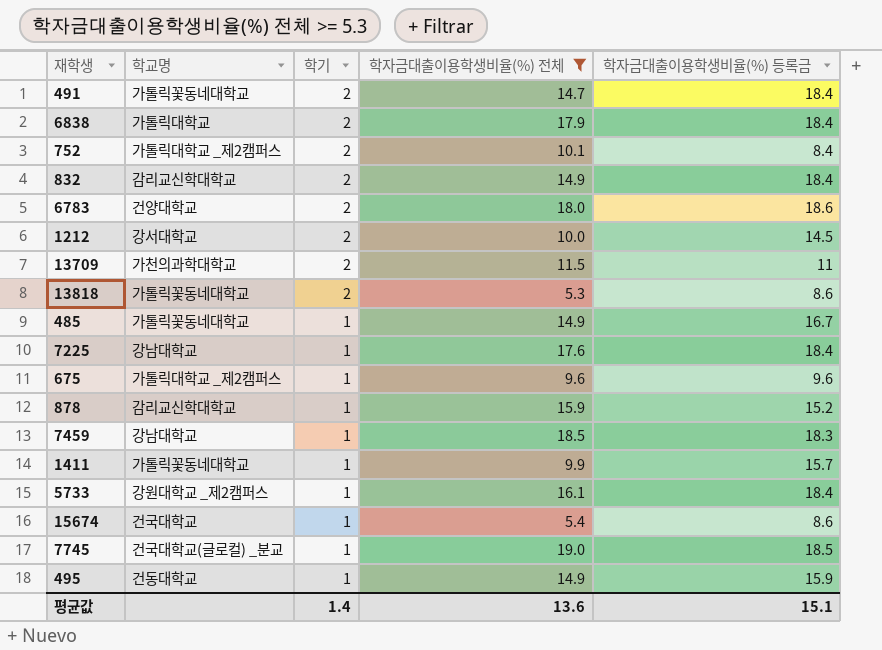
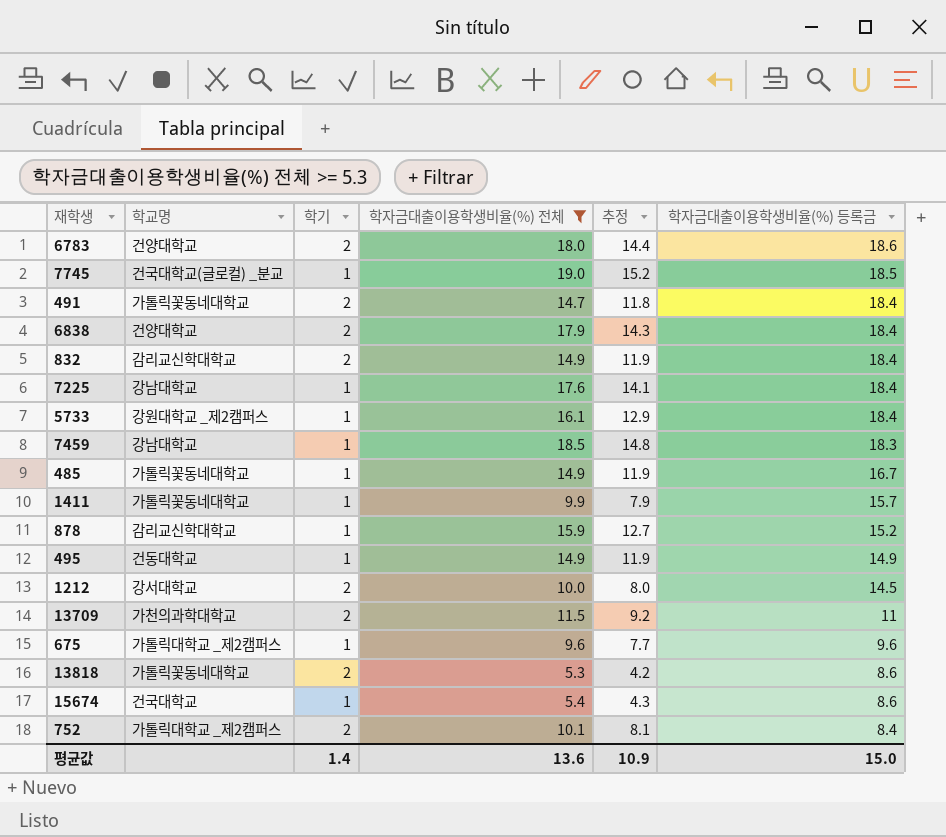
row order: 학기 descending -> 학자금대출이용학생비율(%) 등록금 descending
column 추정 | formula: none -> [학자금대출이용학생비율(%) 전체] * 0.8
6838 | 학교명: 가톨릭대학교 -> 건양대학교
495 | 학자금대출이용학생비율(%) 등록금: 15.9 -> 14.9
평균값 | 학자금대출이용학생비율(%) 등록금: 15.1 -> 15.0

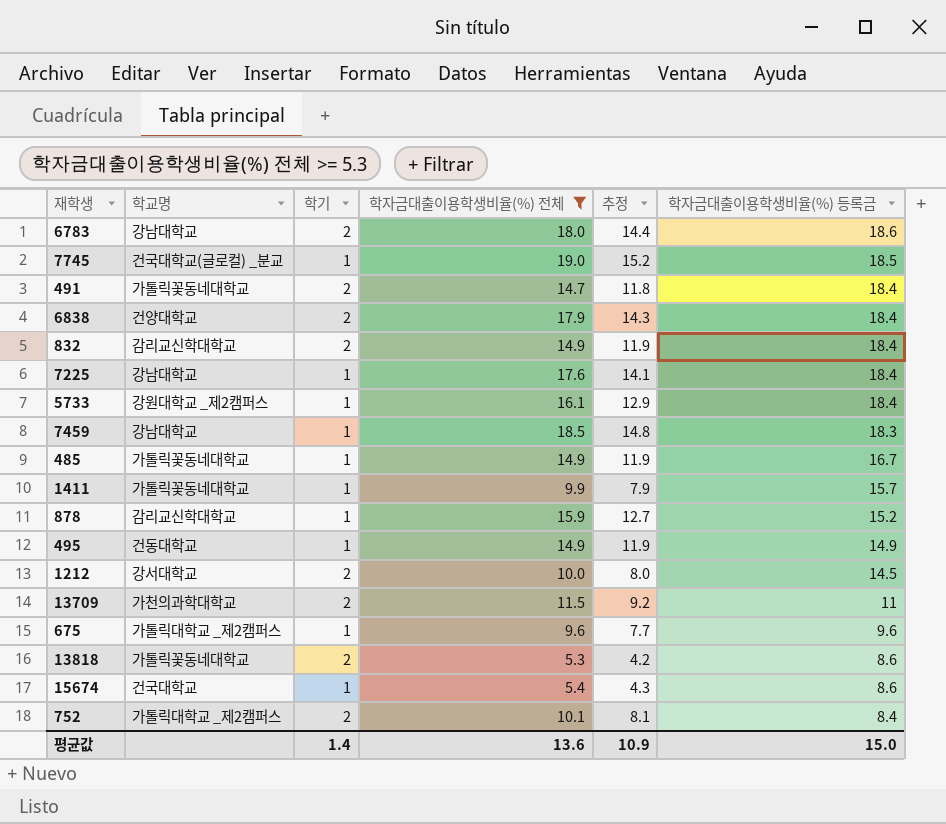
6783 | 학교명: 건양대학교 -> 강남대학교

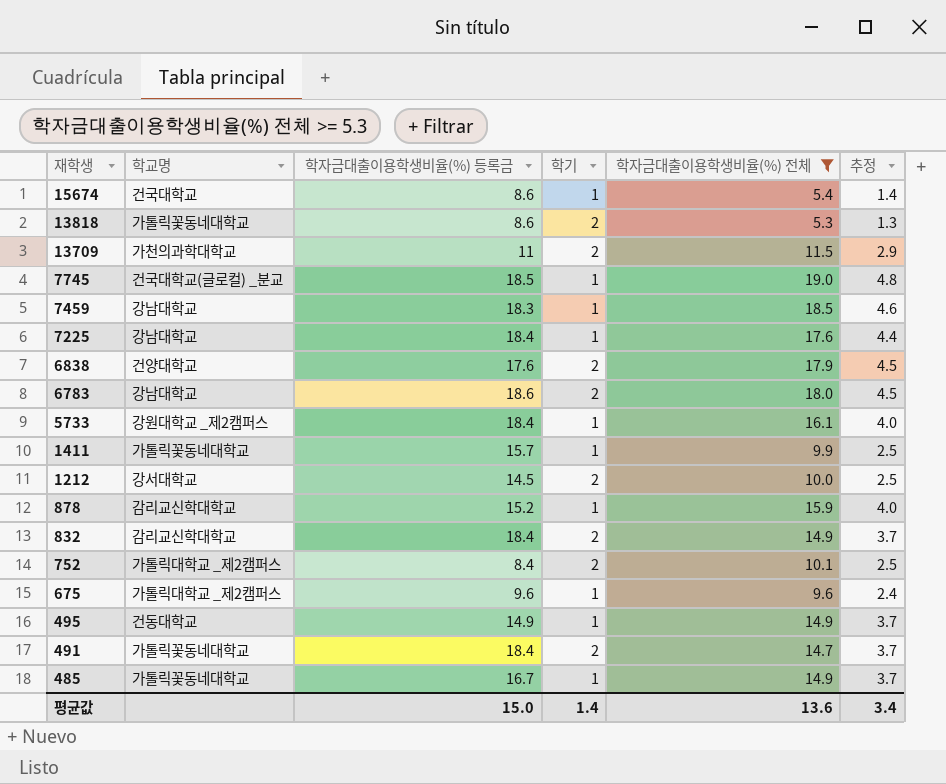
row order: 학자금대출이용학생비율(%) 등록금 descending -> 재학생 descending
column 학자금대출이용학생비율(%) 등록금 | position: 6 -> 3
column 추정 | formula: [학자금대출이용학생비율(%) 전체] * 0.8 -> [학자금대출이용학생비율(%) 전체] * 0.25
6838 | 학자금대출이용학생비율(%) 등록금: 18.4 -> 17.6
평균값 | 추정: 10.9 -> 3.4

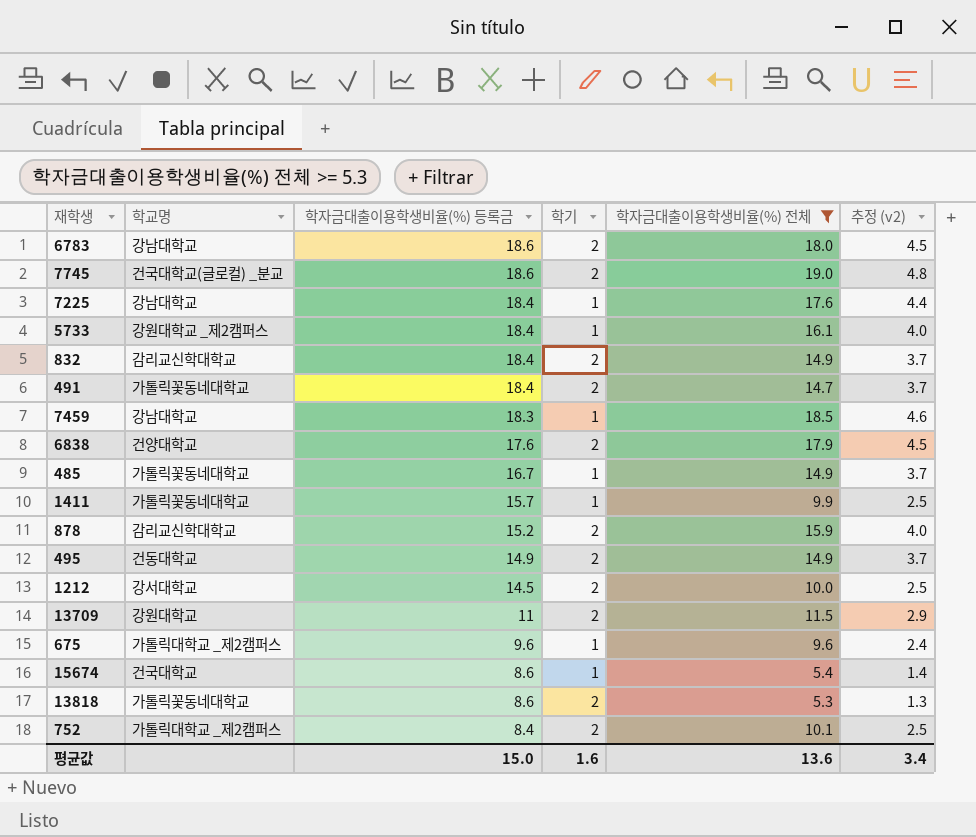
row order: 재학생 descending -> 학자금대출이용학생비율(%) 등록금 descending
column name: 추정 -> 추정 (v2)
7745 | 학자금대출이용학생비율(%) 등록금: 18.5 -> 18.6
7745 | 학기: 1 -> 2
878 | 학기: 1 -> 2
495 | 학기: 1 -> 2
13709 | 학교명: 가천의과학대학교 -> 강원대학교
평균값 | 학기: 1.4 -> 1.6

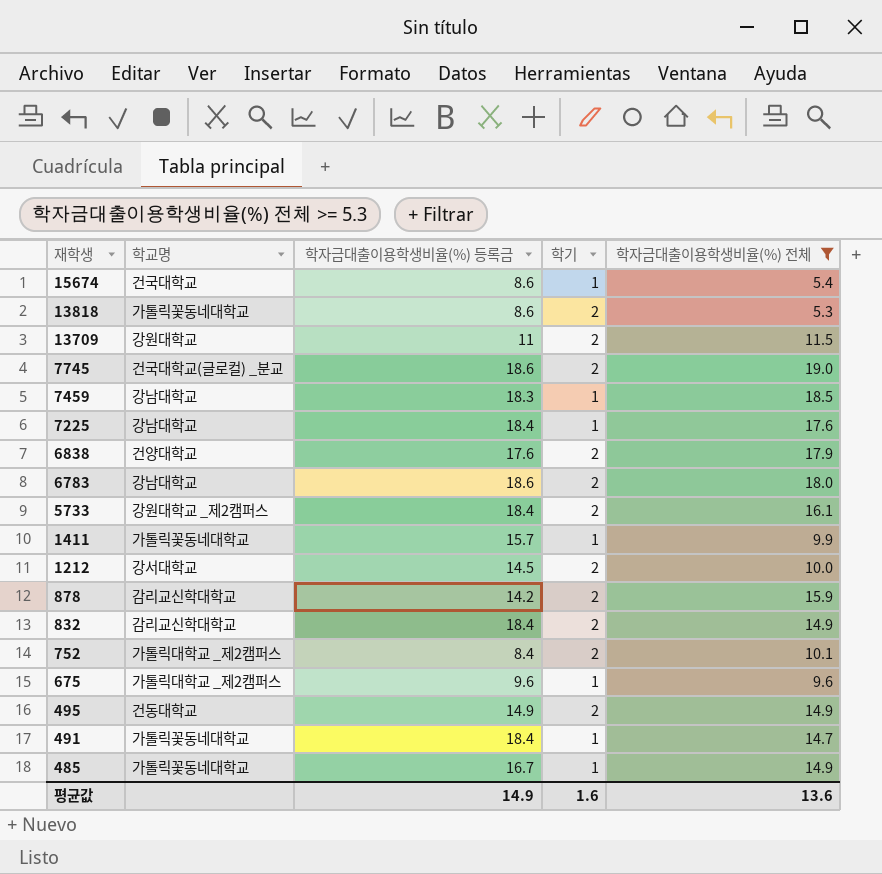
row order: 학자금대출이용학생비율(%) 등록금 descending -> 재학생 descending
column 추정 (v2) | formula: [학자금대출이용학생비율(%) 전체] * 0.25 -> none
5733 | 학기: 1 -> 2
878 | 학자금대출이용학생비율(%) 등록금: 15.2 -> 14.2
491 | 학기: 2 -> 1
평균값 | 학자금대출이용학생비율(%) 등록금: 15.0 -> 14.9

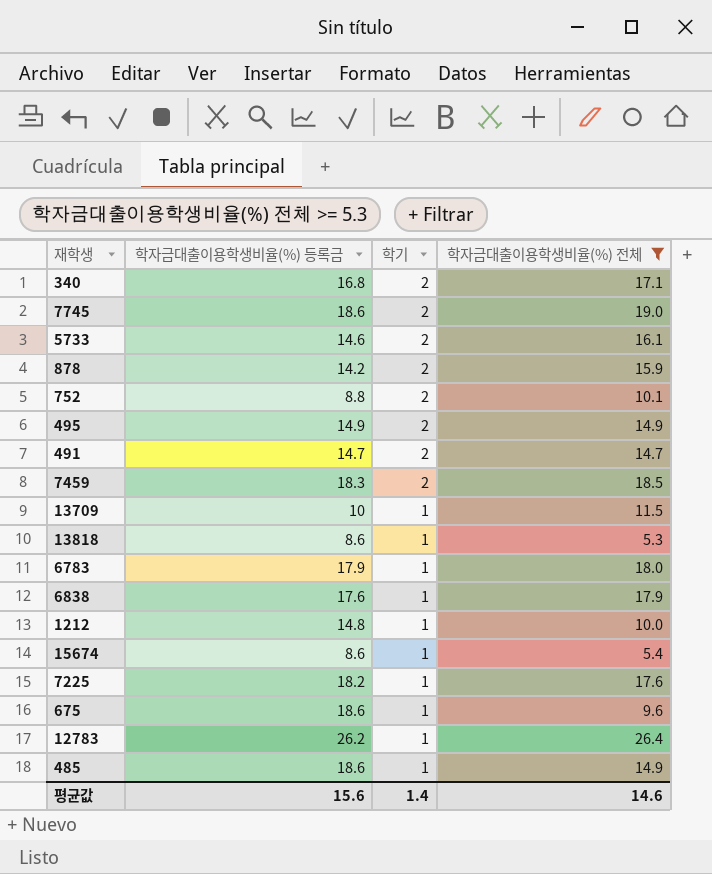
row order: 재학생 descending -> 학기 descending
column 학교명 | position: 2 -> none
row 1411: 가톨릭꽃동네대학교 | 15.7 | 1 | 9.9 -> none
row 832: 감리교신학대학교 | 18.4 | 2 | 14.9 -> none
row 340: none -> 16.8 | 2 | 17.1
5733 | 학자금대출이용학생비율(%) 등록금: 18.4 -> 14.6
752 | 학자금대출이용학생비율(%) 등록금: 8.4 -> 8.8
491 | 학자금대출이용학생비율(%) 등록금: 18.4 -> 14.7
491 | 학기: 1 -> 2
7459 | 학기: 1 -> 2
13709 | 학자금대출이용학생비율(%) 등록금: 11 -> 10
13709 | 학기: 2 -> 1
13818 | 학기: 2 -> 1
6783 | 학자금대출이용학생비율(%) 등록금: 18.6 -> 17.9
6783 | 학기: 2 -> 1
6838 | 학기: 2 -> 1
1212 | 학자금대출이용학생비율(%) 등록금: 14.5 -> 14.8
1212 | 학기: 2 -> 1
7225 | 학자금대출이용학생비율(%) 등록금: 18.4 -> 18.2
675 | 학자금대출이용학생비율(%) 등록금: 9.6 -> 18.6
row 12783: none -> 26.2 | 1 | 26.4
485 | 학자금대출이용학생비율(%) 등록금: 16.7 -> 18.6
평균값 | 학자금대출이용학생비율(%) 등록금: 14.9 -> 15.6
평균값 | 학기: 1.6 -> 1.4
평균값 | 학자금대출이용학생비율(%) 전체: 13.6 -> 14.6

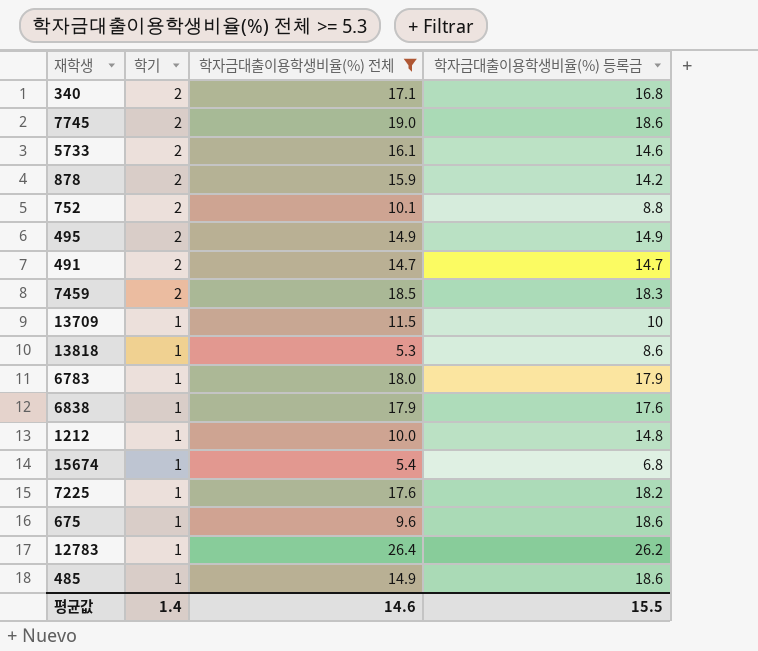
column 학자금대출이용학생비율(%) 등록금 | position: 2 -> 4
15674 | 학자금대출이용학생비율(%) 등록금: 8.6 -> 6.8
평균값 | 학자금대출이용학생비율(%) 등록금: 15.6 -> 15.5

